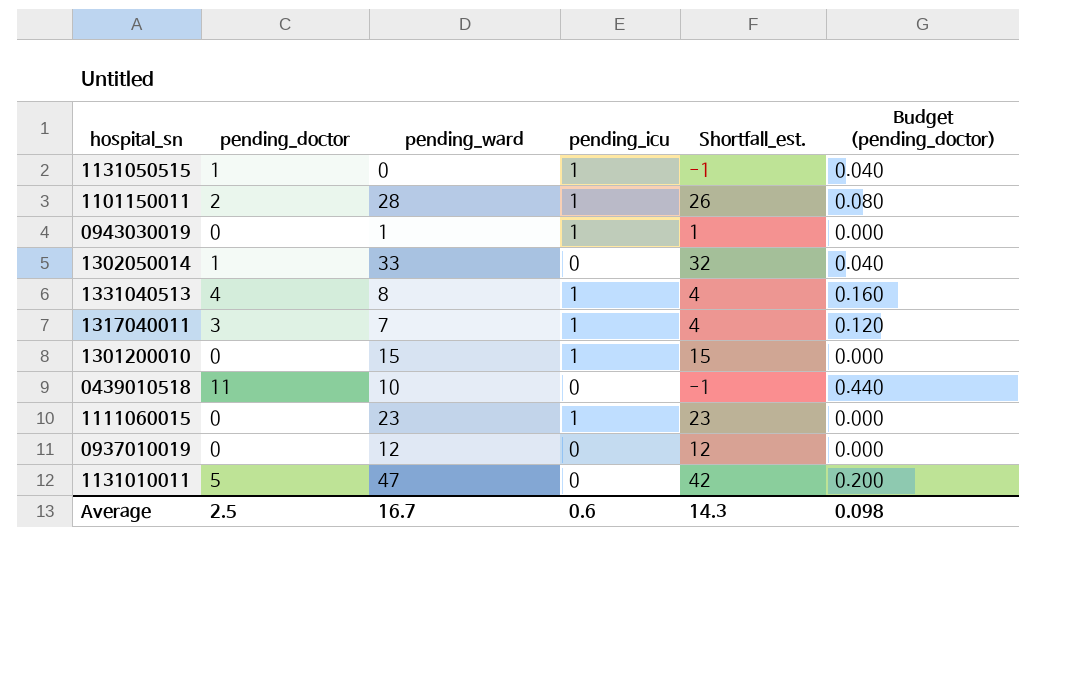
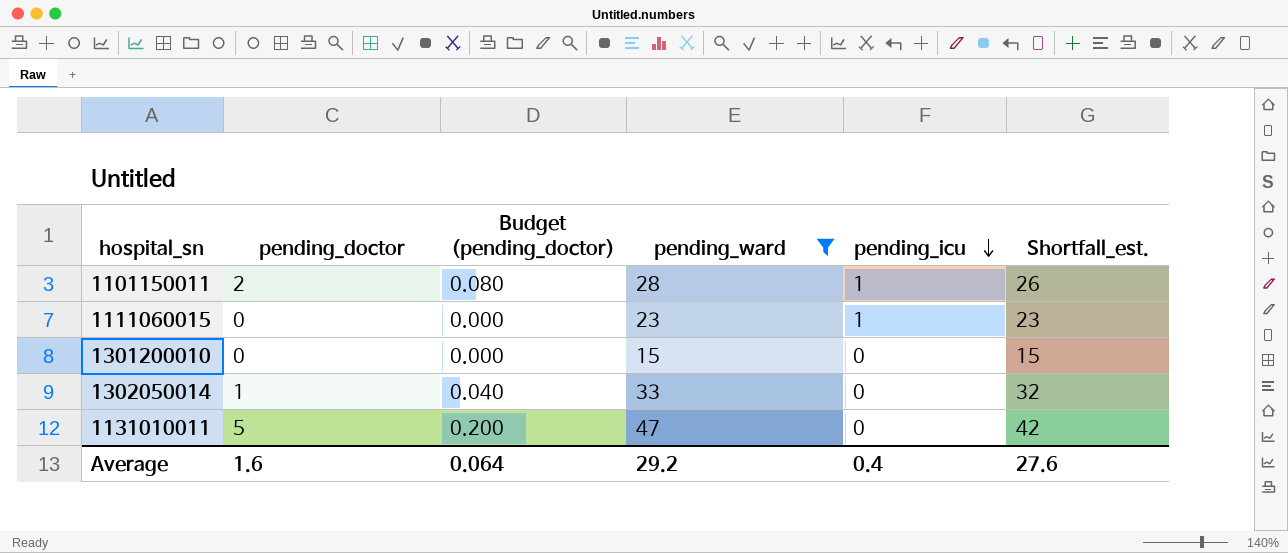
filter: none -> pending_ward >= 15
row order: none -> pending_icu descending
column Budget (pending_doctor) | position: 6 -> 3
1301200010 | pending_icu: 1 -> 0
Average | pending_doctor: 2.5 -> 1.6
Average | Budget (pending_doctor): 0.098 -> 0.064
Average | pending_ward: 16.7 -> 29.2
Average | pending_icu: 0.6 -> 0.4
Average | Shortfall_est.: 14.3 -> 27.6

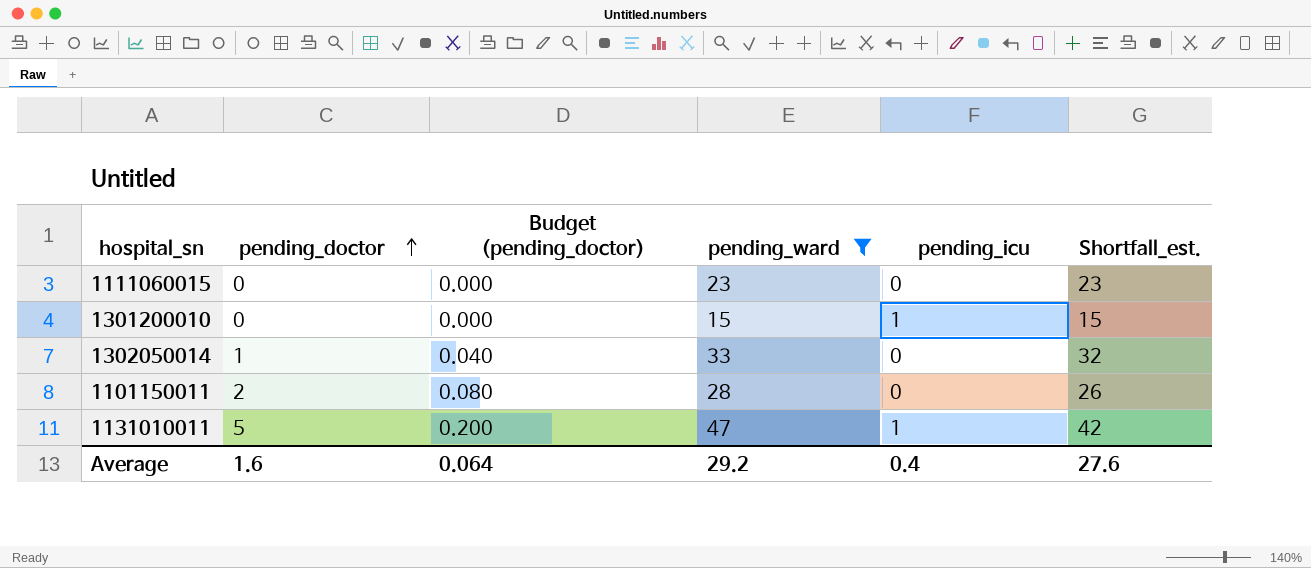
row order: pending_icu descending -> pending_doctor ascending
1111060015 | pending_icu: 1 -> 0
1301200010 | pending_icu: 0 -> 1
1101150011 | pending_icu: 1 -> 0
1131010011 | pending_icu: 0 -> 1

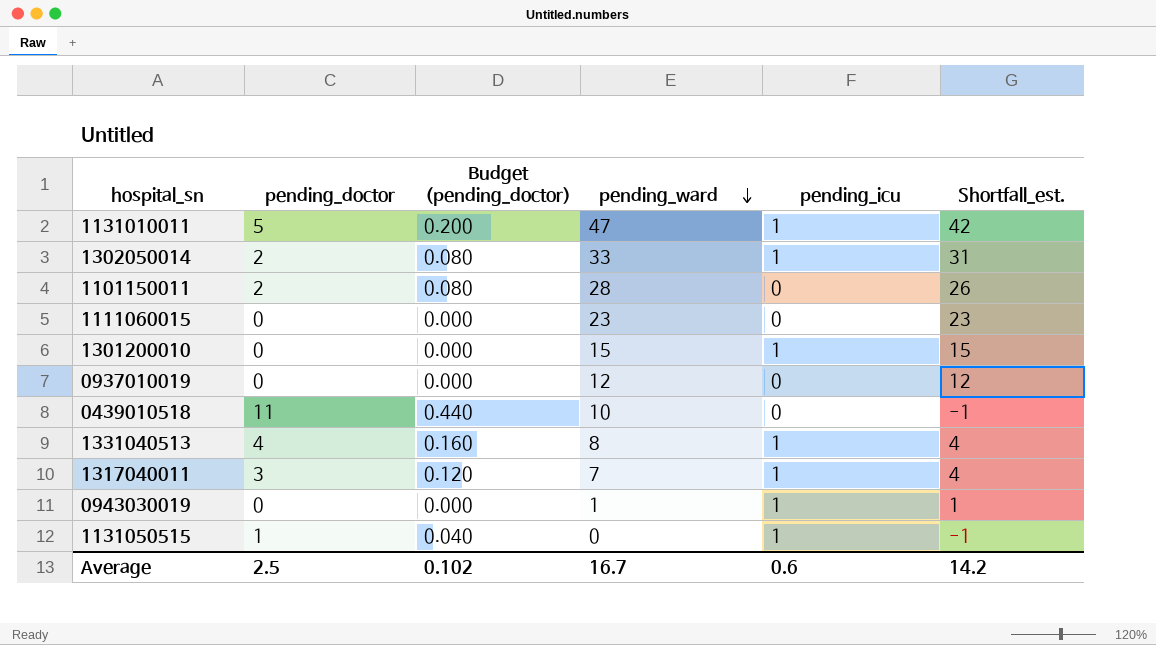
filter: pending_ward >= 15 -> none
row order: pending_doctor ascending -> pending_ward descending
1302050014 | pending_doctor: 1 -> 2
1302050014 | Budget (pending_doctor): 0.040 -> 0.080
1302050014 | pending_icu: 0 -> 1
1302050014 | Shortfall_est.: 32 -> 31
Average | pending_doctor: 1.6 -> 2.5
Average | Budget (pending_doctor): 0.064 -> 0.102
Average | pending_ward: 29.2 -> 16.7
Average | pending_icu: 0.4 -> 0.6
Average | Shortfall_est.: 27.6 -> 14.2

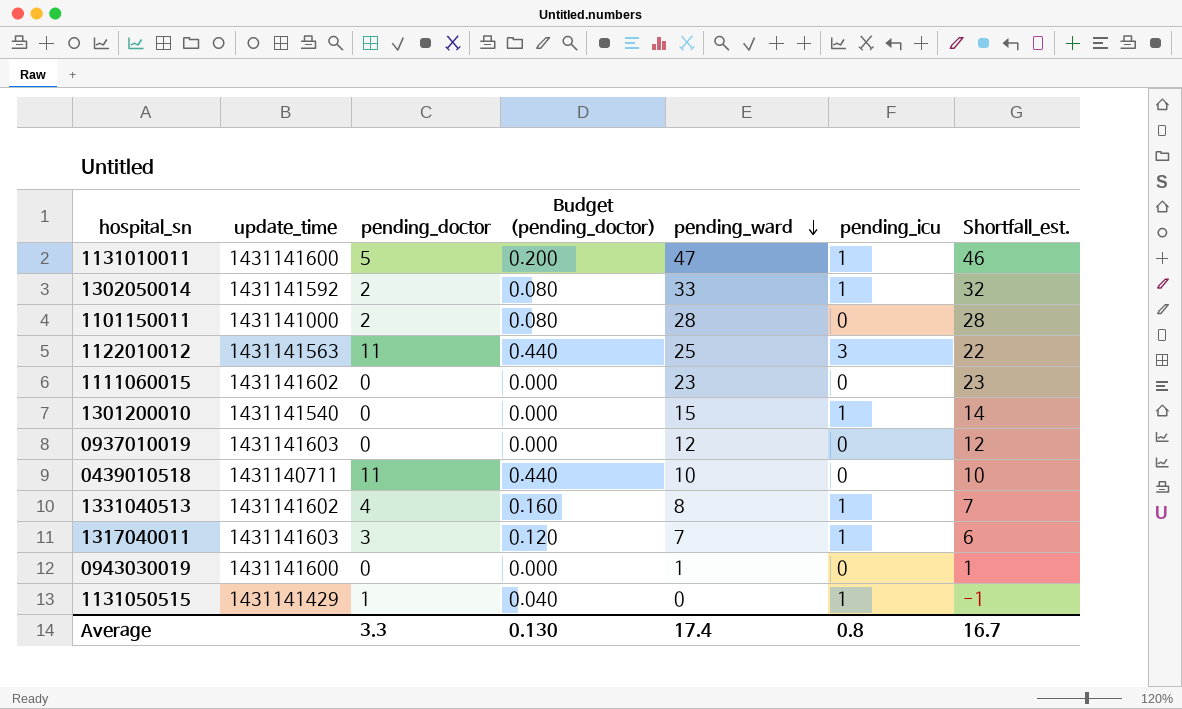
column update_time | position: none -> 2
column Shortfall_est. | formula: [pending_ward] - [pending_doctor] -> [pending_ward] - [pending_icu]
row 1122010012: none -> 1431141563 | 11 | 0.440 | 25 | 3 | 22
0943030019 | pending_icu: 1 -> 0
Average | pending_doctor: 2.5 -> 3.3
Average | Budget (pending_doctor): 0.102 -> 0.130
Average | pending_ward: 16.7 -> 17.4
Average | pending_icu: 0.6 -> 0.8
Average | Shortfall_est.: 14.2 -> 16.7

